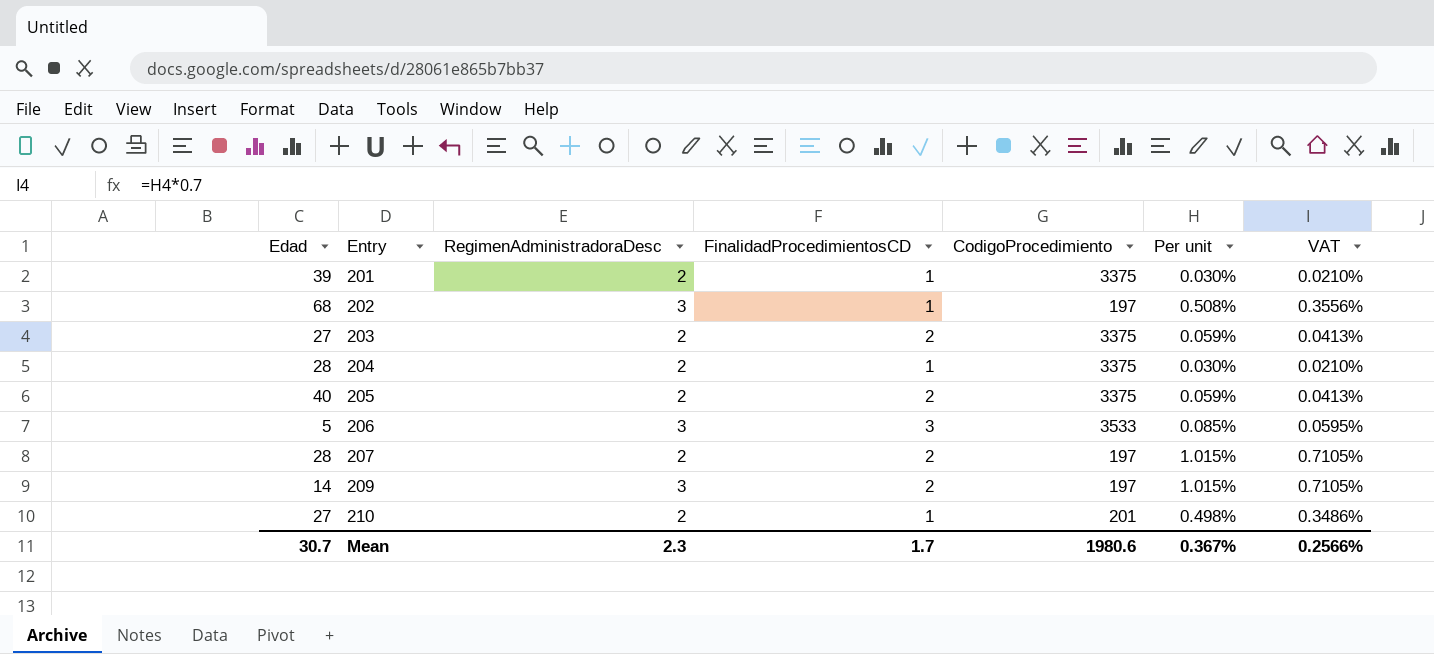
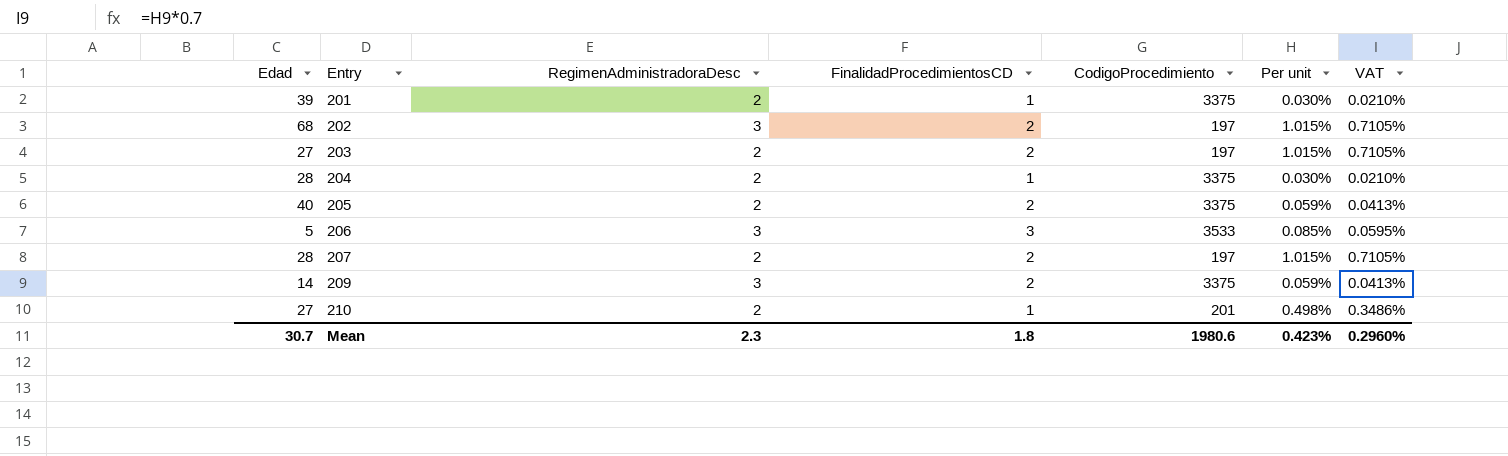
202 | FinalidadProcedimientosCD: 1 -> 2
202 | Per unit: 0.508% -> 1.015%
202 | VAT: 0.3556% -> 0.7105%
203 | CodigoProcedimiento: 3375 -> 197
203 | Per unit: 0.059% -> 1.015%
203 | VAT: 0.0413% -> 0.7105%
209 | CodigoProcedimiento: 197 -> 3375
209 | Per unit: 1.015% -> 0.059%
209 | VAT: 0.7105% -> 0.0413%
Mean | FinalidadProcedimientosCD: 1.7 -> 1.8
Mean | Per unit: 0.367% -> 0.423%
Mean | VAT: 0.2566% -> 0.2960%

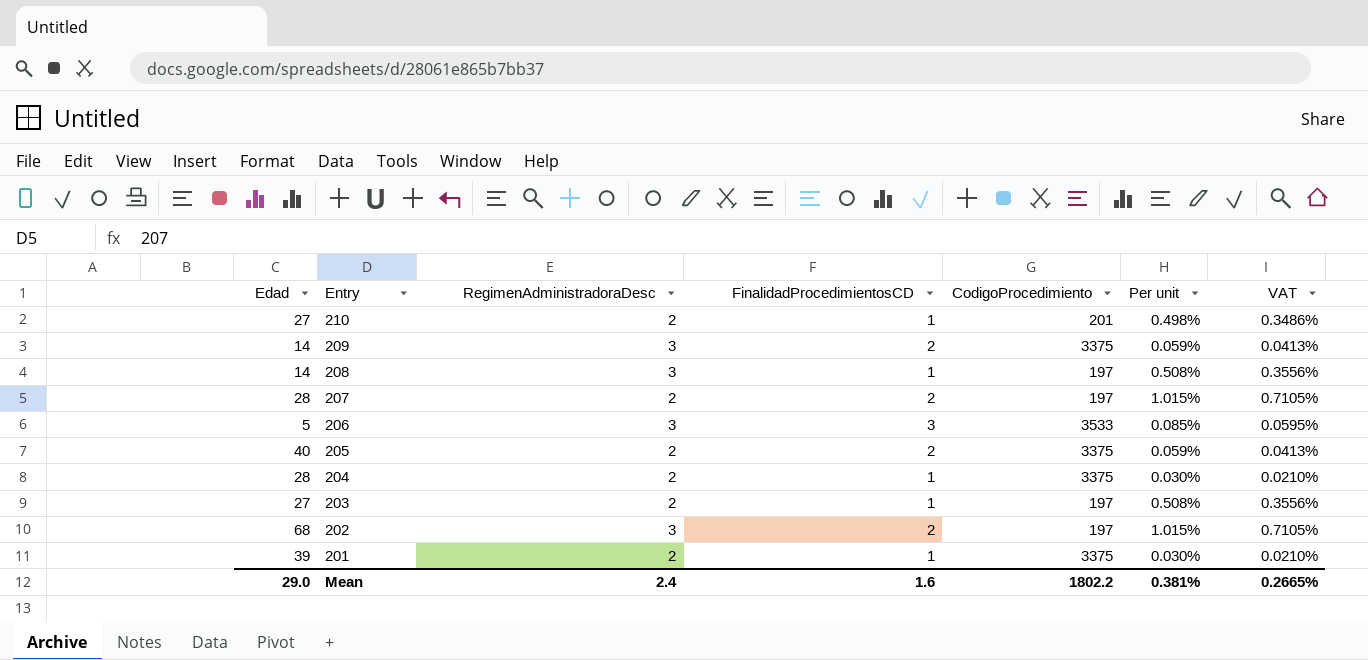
row order: Entry ascending -> Entry descending
row 208: none -> 14 | 3 | 1 | 197 | 0.508% | 0.3556%
203 | FinalidadProcedimientosCD: 2 -> 1
203 | Per unit: 1.015% -> 0.508%
203 | VAT: 0.7105% -> 0.3556%
Mean | Edad: 30.7 -> 29.0
Mean | RegimenAdministradoraDesc: 2.3 -> 2.4
Mean | FinalidadProcedimientosCD: 1.8 -> 1.6
Mean | CodigoProcedimiento: 1980.6 -> 1802.2
Mean | Per unit: 0.423% -> 0.381%
Mean | VAT: 0.2960% -> 0.2665%

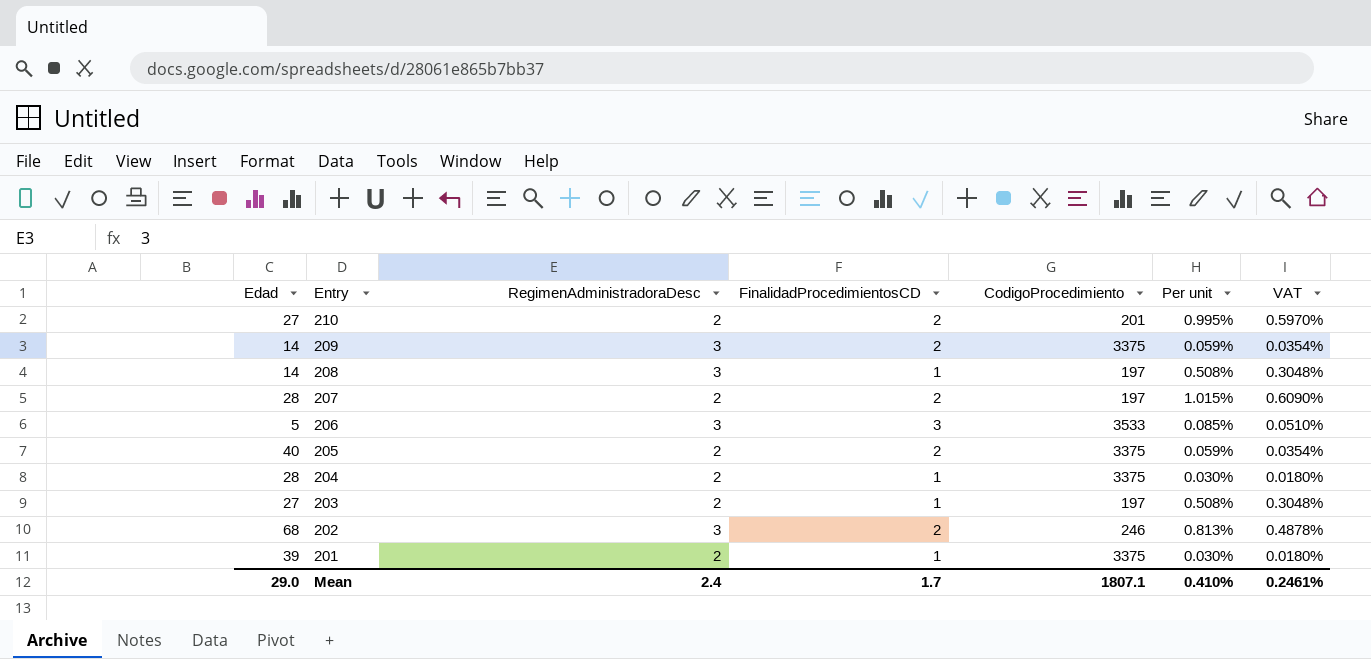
column VAT | formula: [Per unit] * 0.7 -> [Per unit] * 0.6
210 | FinalidadProcedimientosCD: 1 -> 2
210 | Per unit: 0.498% -> 0.995%
202 | CodigoProcedimiento: 197 -> 246
202 | Per unit: 1.015% -> 0.813%
Mean | FinalidadProcedimientosCD: 1.6 -> 1.7
Mean | CodigoProcedimiento: 1802.2 -> 1807.1
Mean | Per unit: 0.381% -> 0.410%
Mean | VAT: 0.2665% -> 0.2461%

